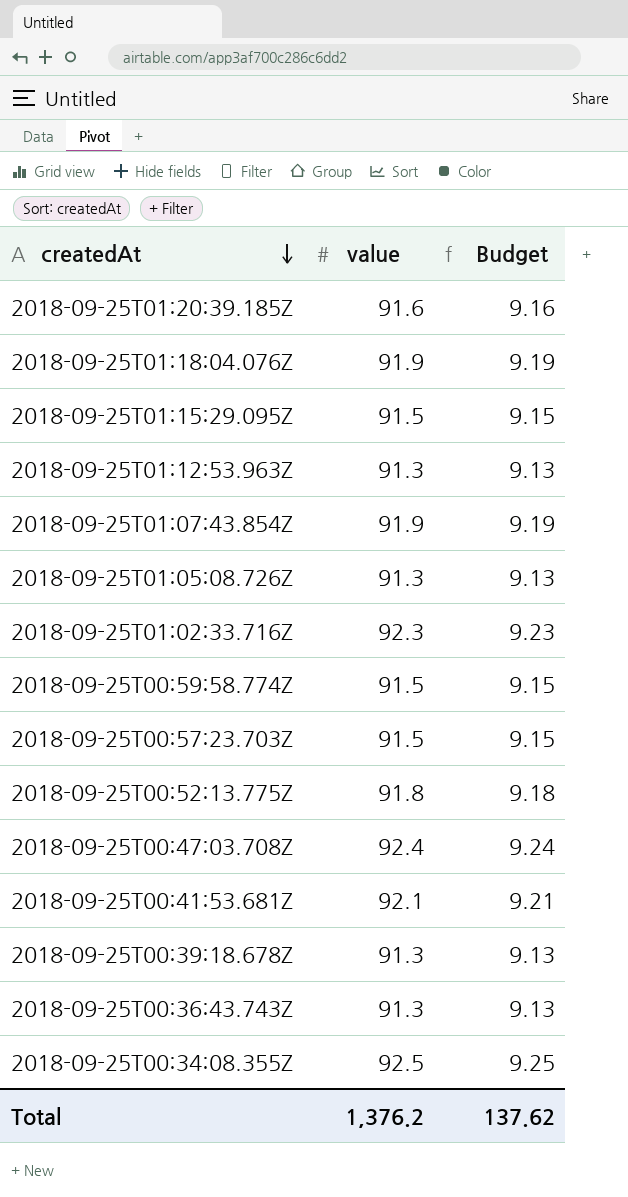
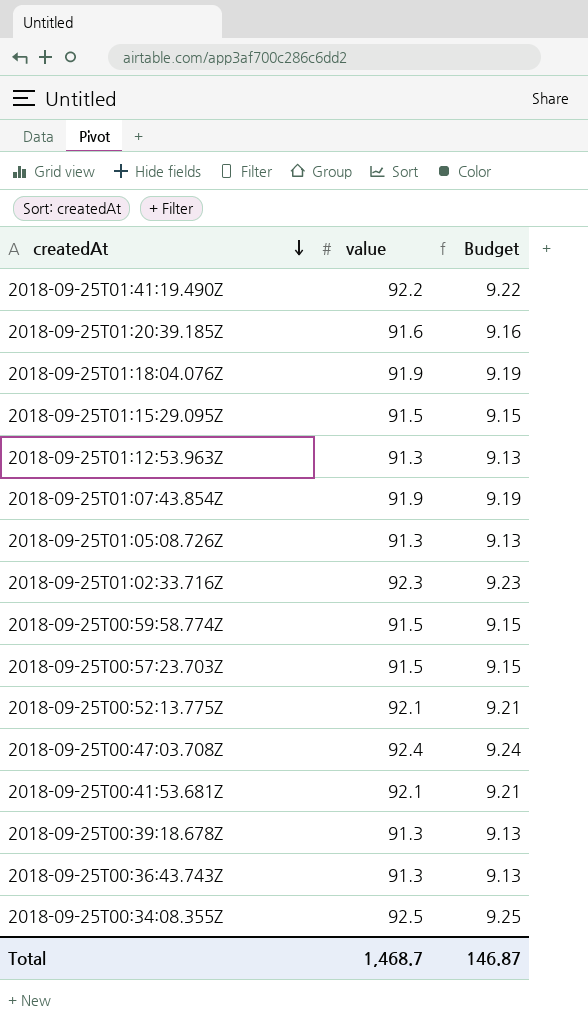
row 2018-09-25T01:41:19.490Z: none -> 92.2 | 9.22
2018-09-25T00:52:13.775Z | value: 91.8 -> 92.1
2018-09-25T00:52:13.775Z | Budget: 9.18 -> 9.21
Total | value: 1,376.2 -> 1,468.7
Total | Budget: 137.62 -> 146.87

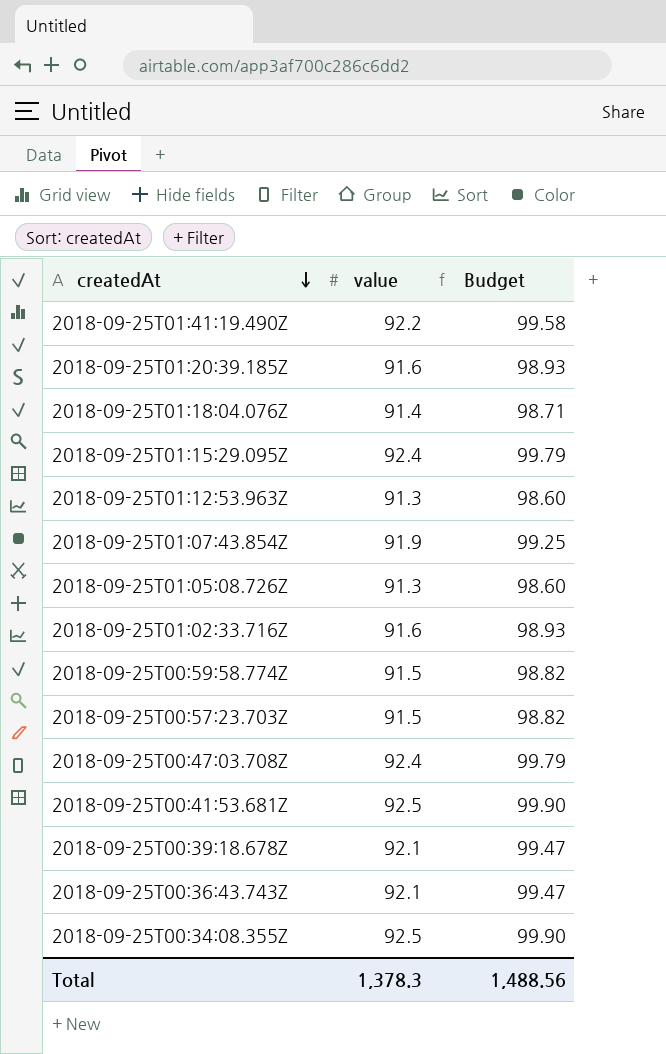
column Budget | formula: [value] * 0.1 -> [value] * 1.08
row 2018-09-25T00:52:13.775Z: 92.1 | 9.21 -> none
2018-09-25T01:18:04.076Z | value: 91.9 -> 91.4
2018-09-25T01:15:29.095Z | value: 91.5 -> 92.4
2018-09-25T01:02:33.716Z | value: 92.3 -> 91.6
2018-09-25T00:41:53.681Z | value: 92.1 -> 92.5
2018-09-25T00:39:18.678Z | value: 91.3 -> 92.1
2018-09-25T00:36:43.743Z | value: 91.3 -> 92.1
Total | value: 1,468.7 -> 1,378.3
Total | Budget: 146.87 -> 1,488.56

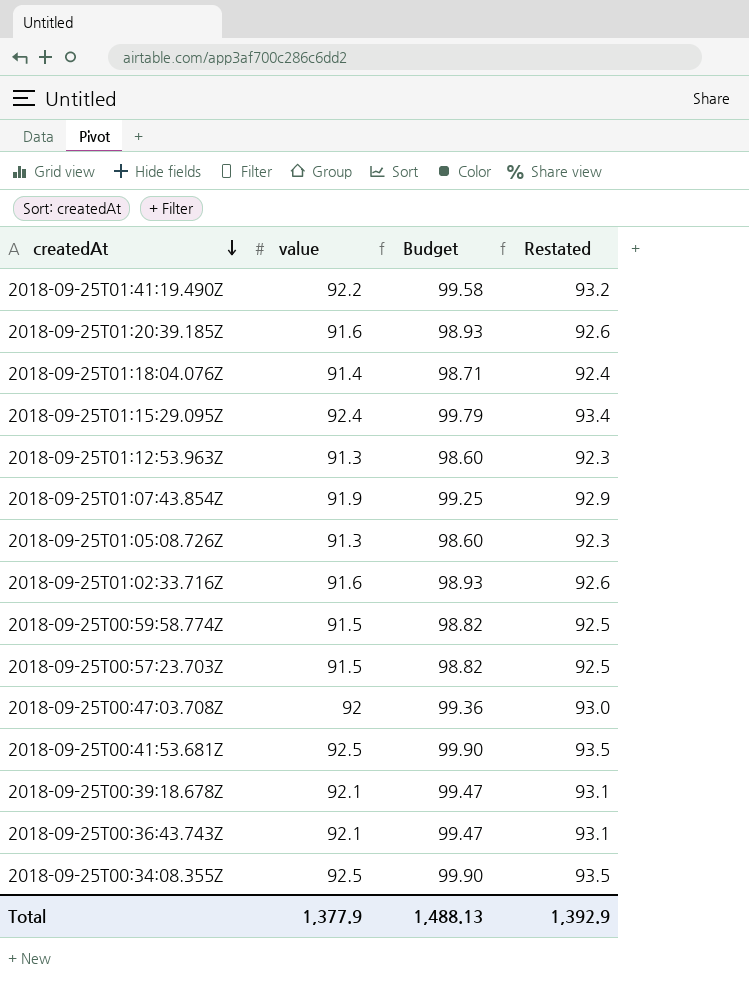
column Restated | formula: none -> [value] + 1
2018-09-25T00:47:03.708Z | value: 92.4 -> 92
2018-09-25T00:47:03.708Z | Budget: 99.79 -> 99.36
Total | value: 1,378.3 -> 1,377.9
Total | Budget: 1,488.56 -> 1,488.13

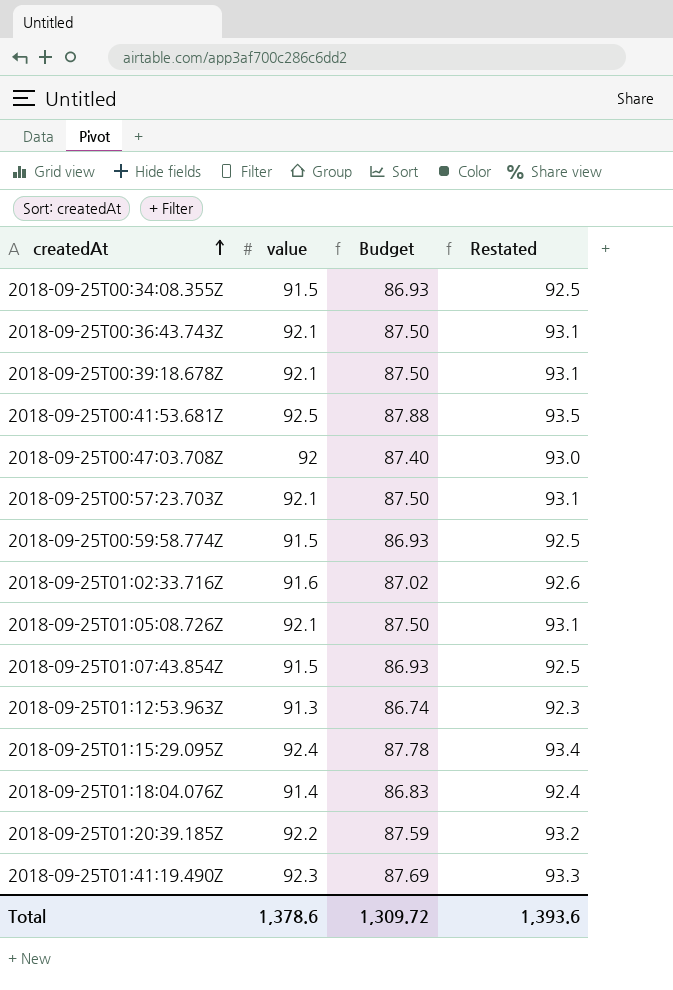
row order: createdAt descending -> createdAt ascending
column Budget | formula: [value] * 1.08 -> [value] * 0.95
2018-09-25T00:34:08.355Z | value: 92.5 -> 91.5
2018-09-25T00:34:08.355Z | Restated: 93.5 -> 92.5
2018-09-25T00:57:23.703Z | value: 91.5 -> 92.1
2018-09-25T00:57:23.703Z | Restated: 92.5 -> 93.1
2018-09-25T01:05:08.726Z | value: 91.3 -> 92.1
2018-09-25T01:05:08.726Z | Restated: 92.3 -> 93.1
2018-09-25T01:07:43.854Z | value: 91.9 -> 91.5
2018-09-25T01:07:43.854Z | Restated: 92.9 -> 92.5
2018-09-25T01:20:39.185Z | value: 91.6 -> 92.2
2018-09-25T01:20:39.185Z | Restated: 92.6 -> 93.2
2018-09-25T01:41:19.490Z | value: 92.2 -> 92.3
2018-09-25T01:41:19.490Z | Restated: 93.2 -> 93.3
Total | value: 1,377.9 -> 1,378.6
Total | Budget: 1,488.13 -> 1,309.72
Total | Restated: 1,392.9 -> 1,393.6

